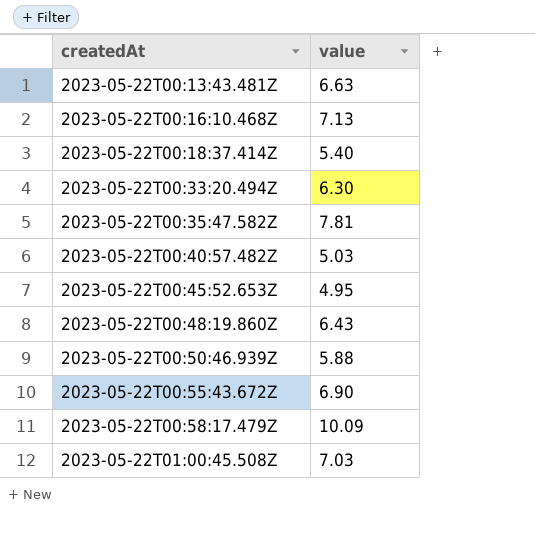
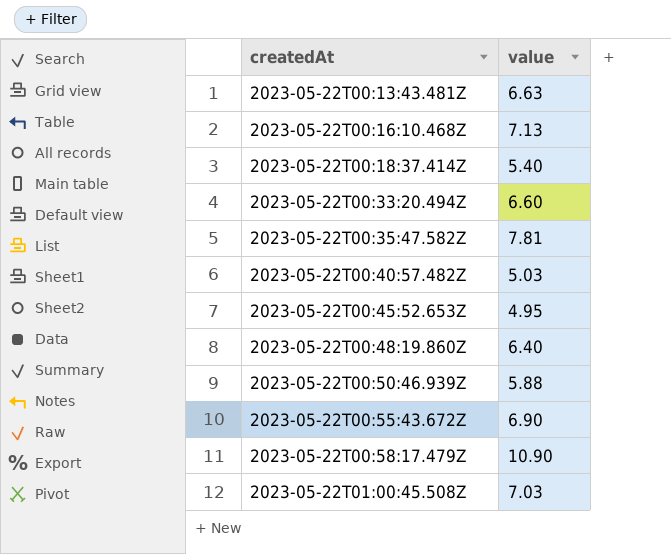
2023-05-22T00:33:20.494Z | value: 6.30 -> 6.60
2023-05-22T00:48:19.860Z | value: 6.43 -> 6.40
2023-05-22T00:58:17.479Z | value: 10.09 -> 10.90

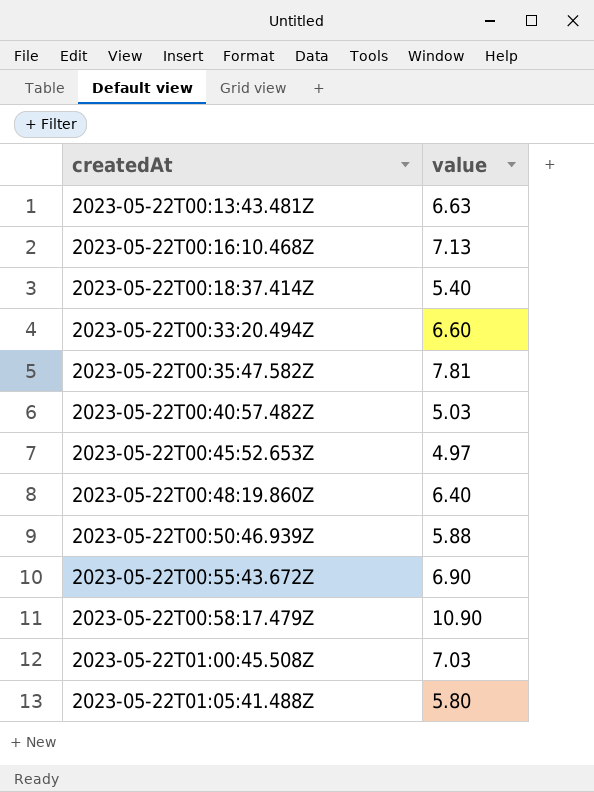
2023-05-22T00:45:52.653Z | value: 4.95 -> 4.97
row 2023-05-22T01:05:41.488Z: none -> 5.80

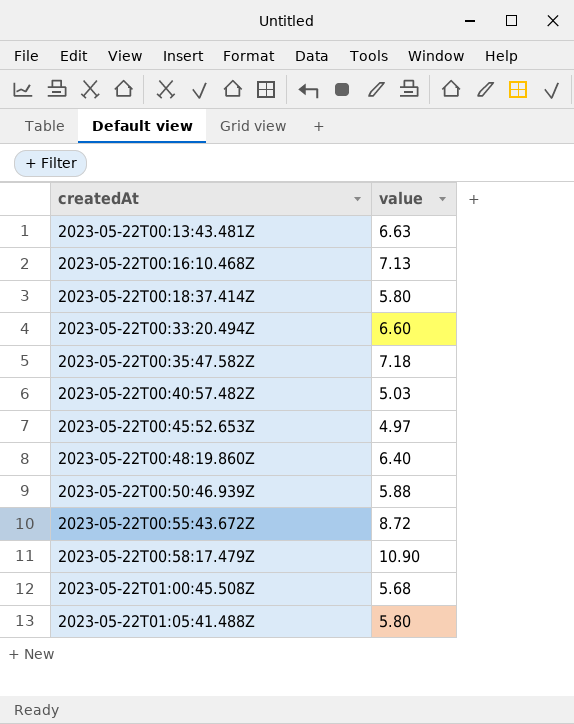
2023-05-22T00:18:37.414Z | value: 5.40 -> 5.80
2023-05-22T00:35:47.582Z | value: 7.81 -> 7.18
2023-05-22T00:55:43.672Z | value: 6.90 -> 8.72
2023-05-22T01:00:45.508Z | value: 7.03 -> 5.68

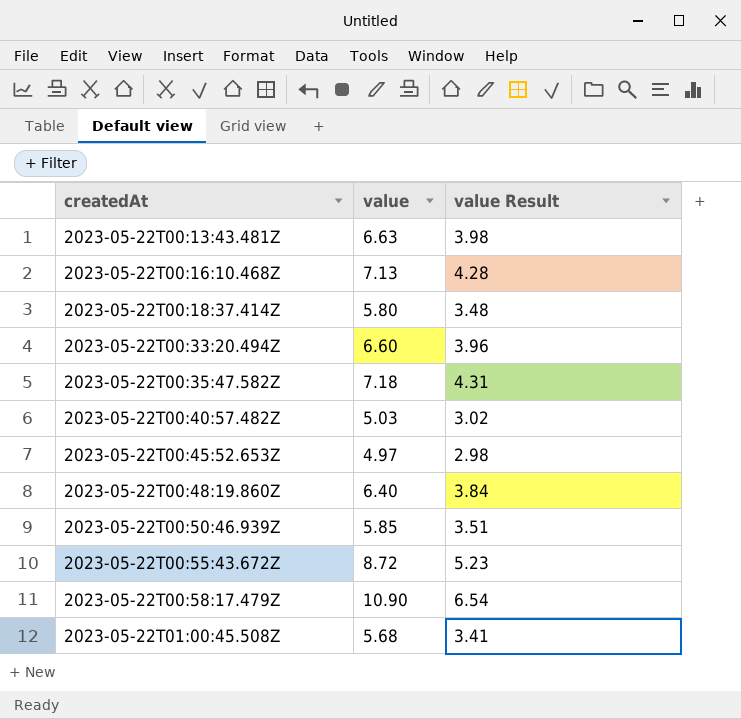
column value Result | formula: none -> [value] * 0.6
row 2023-05-22T01:05:41.488Z: 5.80 -> none
2023-05-22T00:50:46.939Z | value: 5.88 -> 5.85

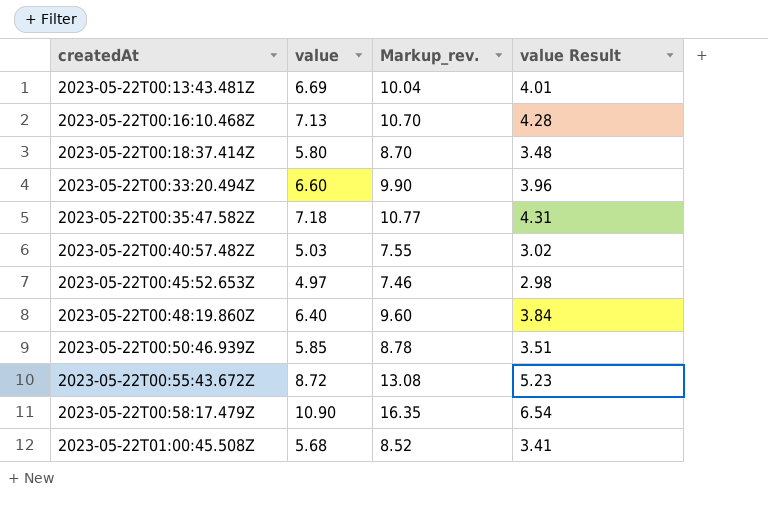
column Markup_rev. | formula: none -> [value] * 1.5
2023-05-22T00:13:43.481Z | value: 6.63 -> 6.69
2023-05-22T00:13:43.481Z | value Result: 3.98 -> 4.01

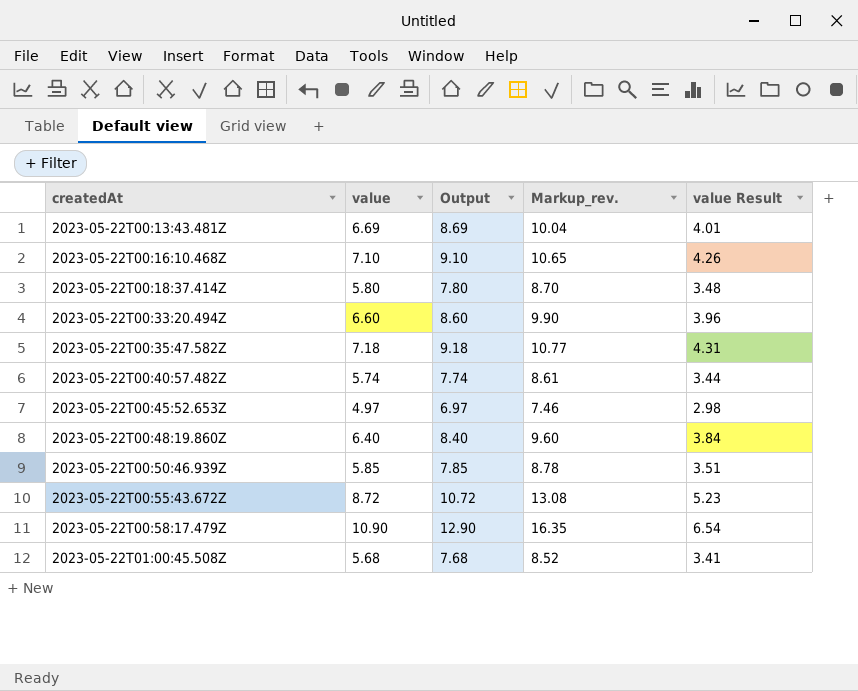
column Output | formula: none -> [value] + 2
2023-05-22T00:16:10.468Z | value: 7.13 -> 7.10
2023-05-22T00:16:10.468Z | Markup_rev.: 10.70 -> 10.65
2023-05-22T00:16:10.468Z | value Result: 4.28 -> 4.26
2023-05-22T00:40:57.482Z | value: 5.03 -> 5.74
2023-05-22T00:40:57.482Z | Markup_rev.: 7.55 -> 8.61
2023-05-22T00:40:57.482Z | value Result: 3.02 -> 3.44

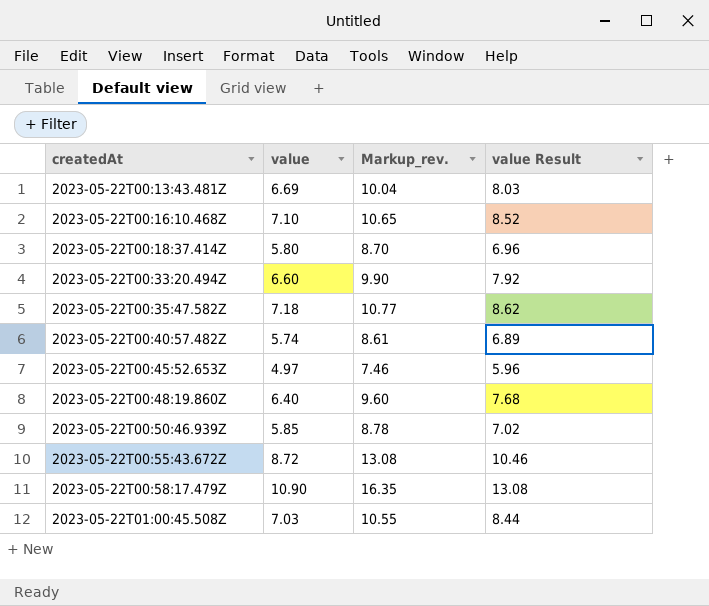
column Output | formula: [value] + 2 -> none
column value Result | formula: [value] * 0.6 -> [value] * 1.2
2023-05-22T01:00:45.508Z | value: 5.68 -> 7.03
2023-05-22T01:00:45.508Z | Markup_rev.: 8.52 -> 10.55

